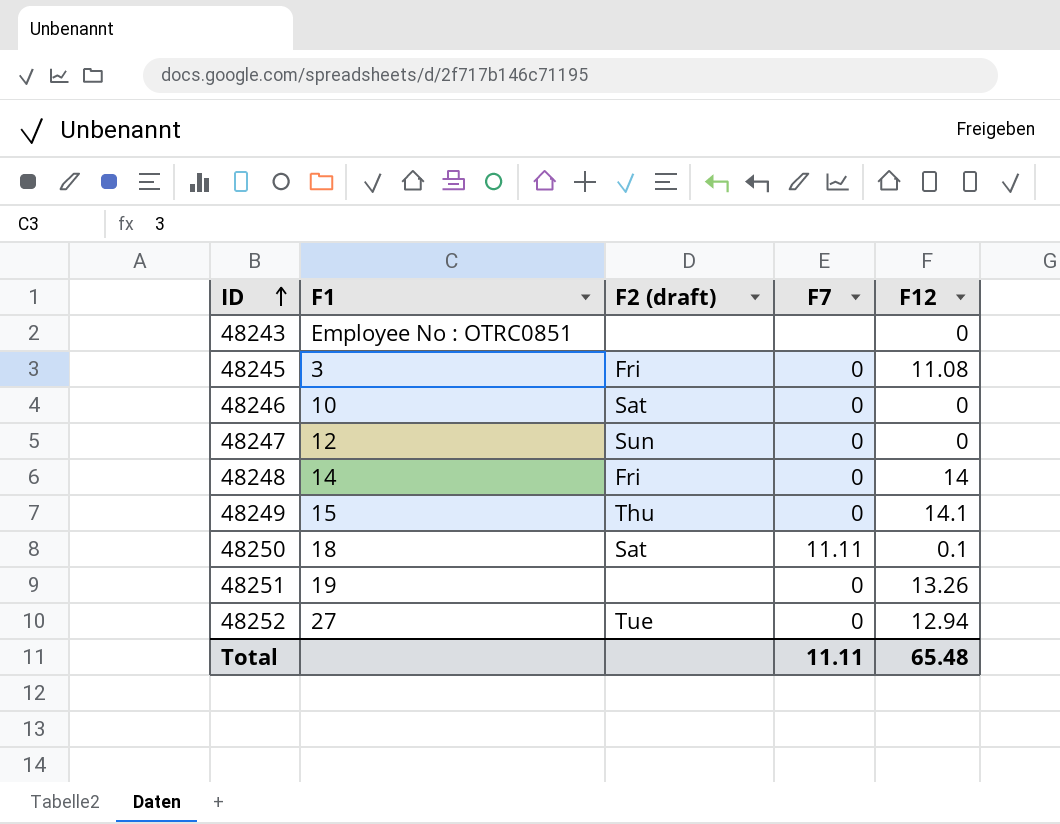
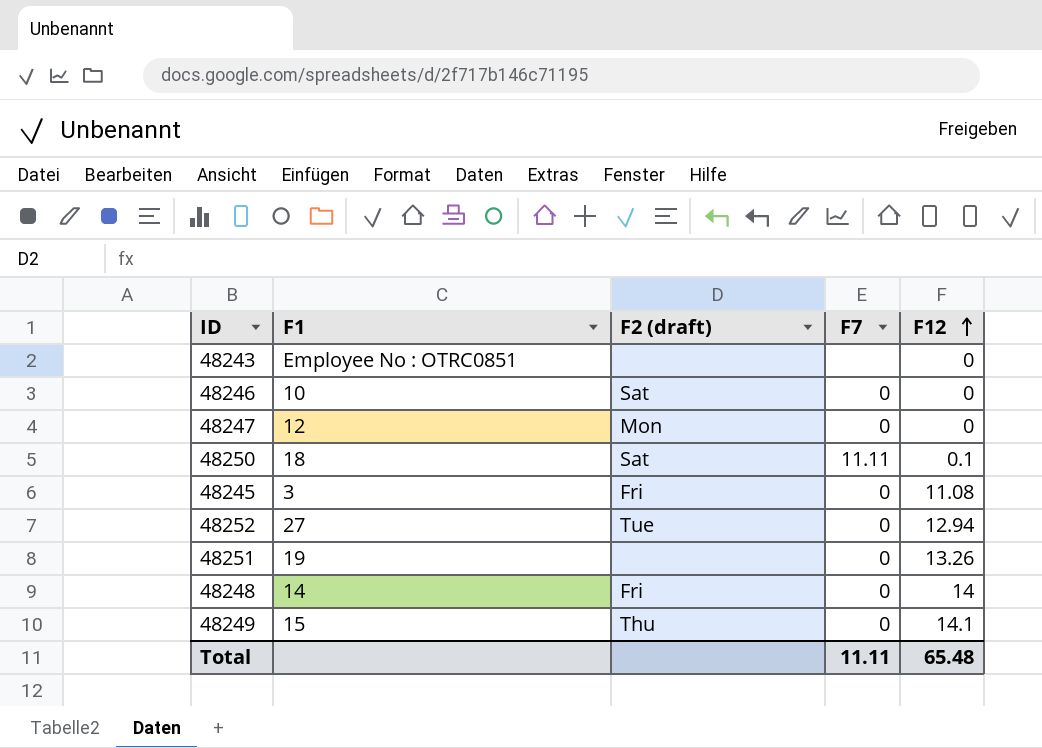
row order: ID ascending -> F12 ascending
48247 | F2 (draft): Sun -> Mon

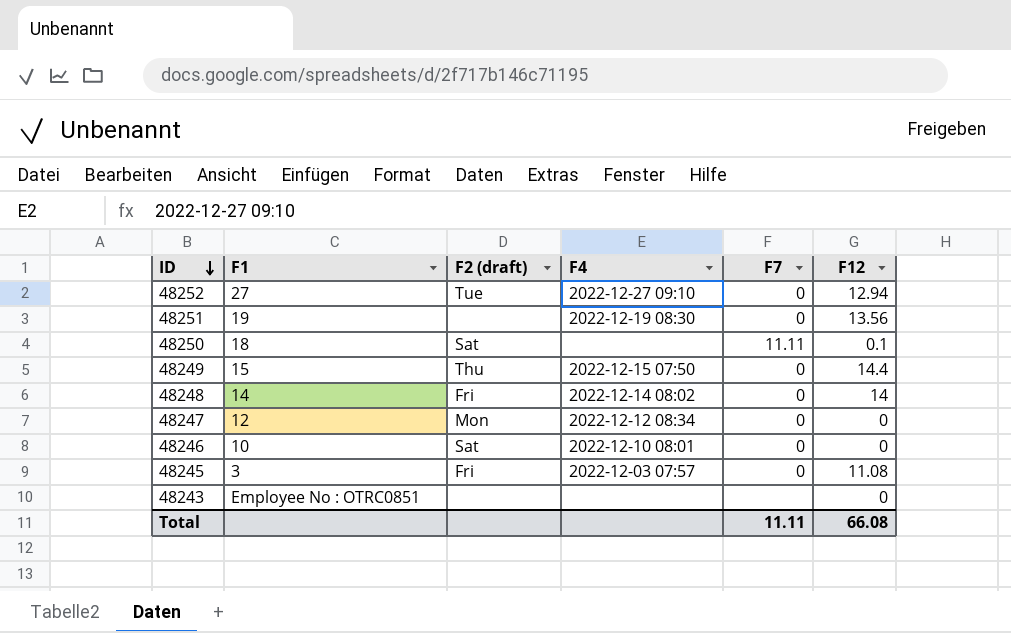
row order: F12 ascending -> ID descending
column F4 | position: none -> 4
48251 | F12: 13.26 -> 13.56
48249 | F12: 14.1 -> 14.4
Total | F12: 65.48 -> 66.08

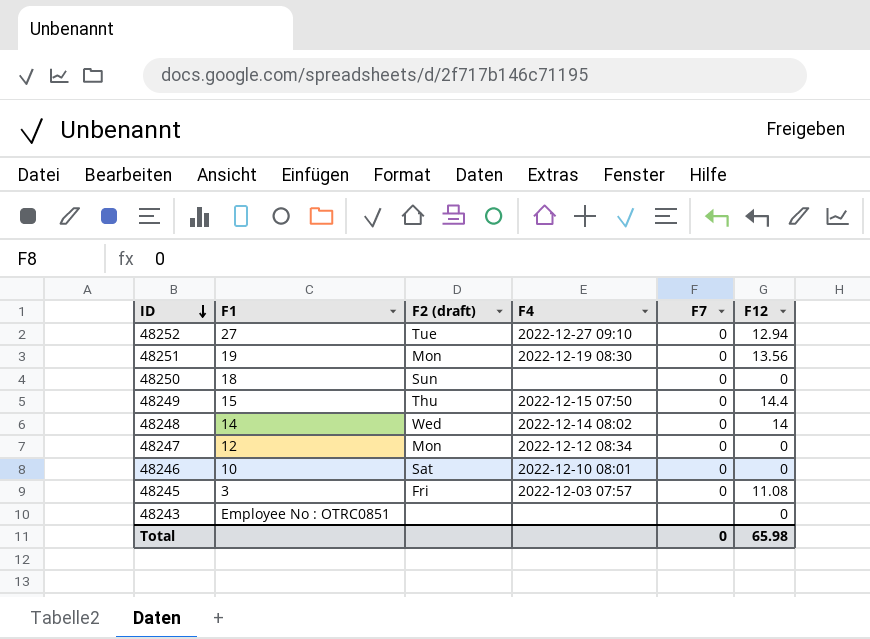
48251 | F2 (draft): none -> Mon
48250 | F2 (draft): Sat -> Sun
48250 | F7: 11.11 -> 0
48250 | F12: 0.1 -> 0
48248 | F2 (draft): Fri -> Wed
Total | F7: 11.11 -> 0
Total | F12: 66.08 -> 65.98

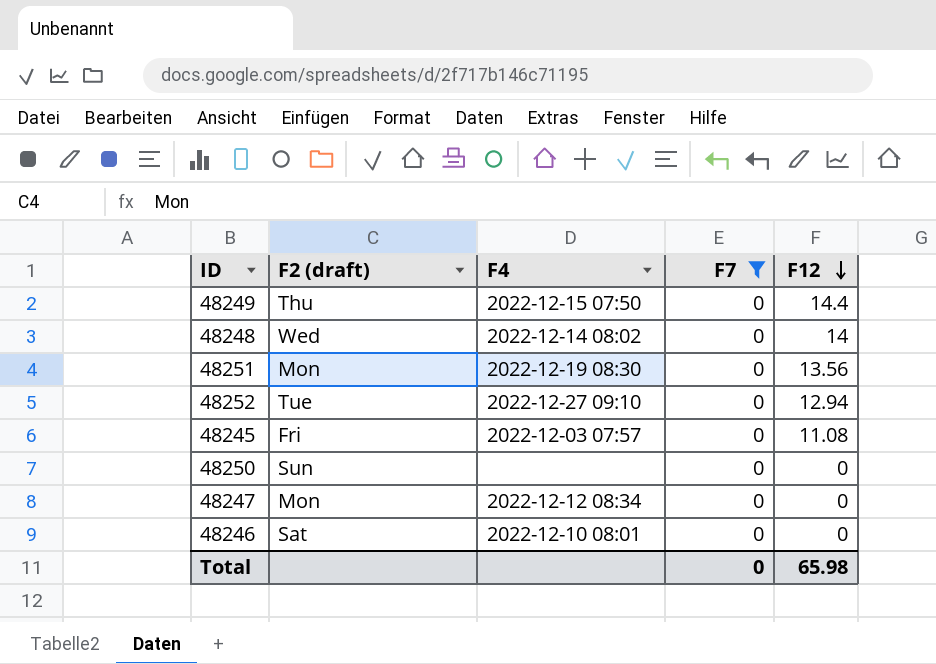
filter: none -> F7 = 0
row order: ID descending -> F12 descending
column F1 | position: 2 -> none

